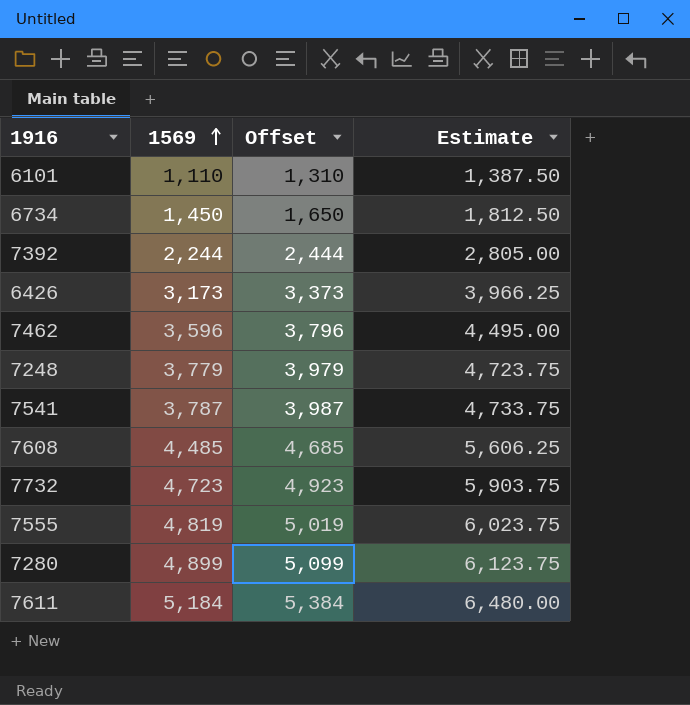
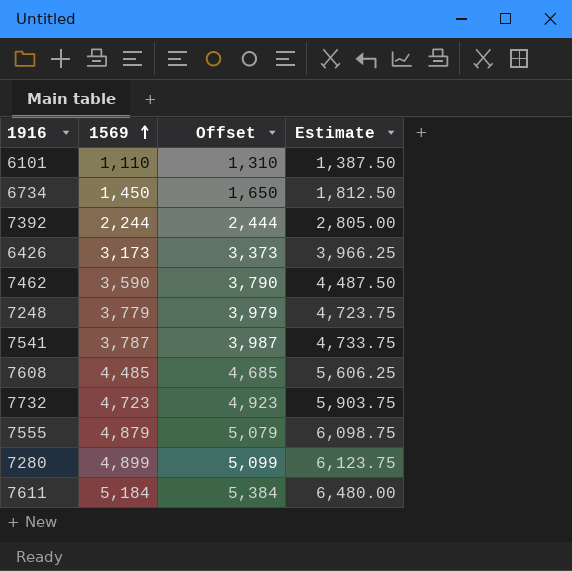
7462 | 1569: 3,596 -> 3,590
7462 | Offset: 3,796 -> 3,790
7462 | Estimate: 4,495.00 -> 4,487.50
7555 | 1569: 4,819 -> 4,879
7555 | Offset: 5,019 -> 5,079
7555 | Estimate: 6,023.75 -> 6,098.75

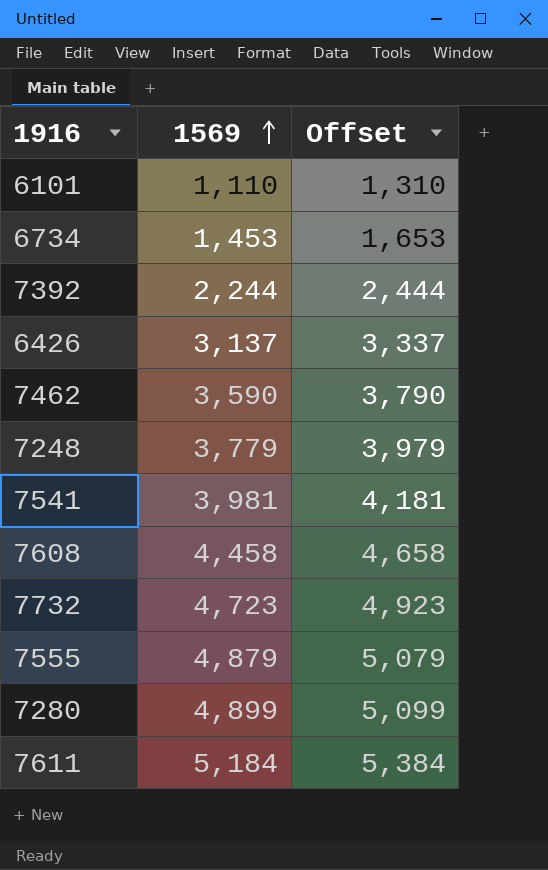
column Estimate | formula: [1569] * 1.25 -> none
6734 | 1569: 1,450 -> 1,453
6734 | Offset: 1,650 -> 1,653
6426 | 1569: 3,173 -> 3,137
6426 | Offset: 3,373 -> 3,337
7541 | 1569: 3,787 -> 3,981
7541 | Offset: 3,987 -> 4,181
7608 | 1569: 4,485 -> 4,458
7608 | Offset: 4,685 -> 4,658

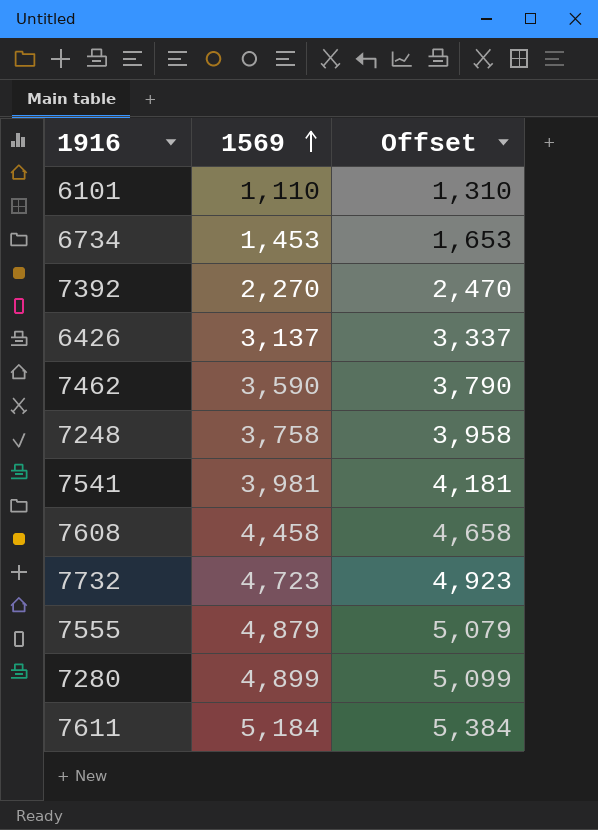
7392 | 1569: 2,244 -> 2,270
7392 | Offset: 2,444 -> 2,470
7248 | 1569: 3,779 -> 3,758
7248 | Offset: 3,979 -> 3,958

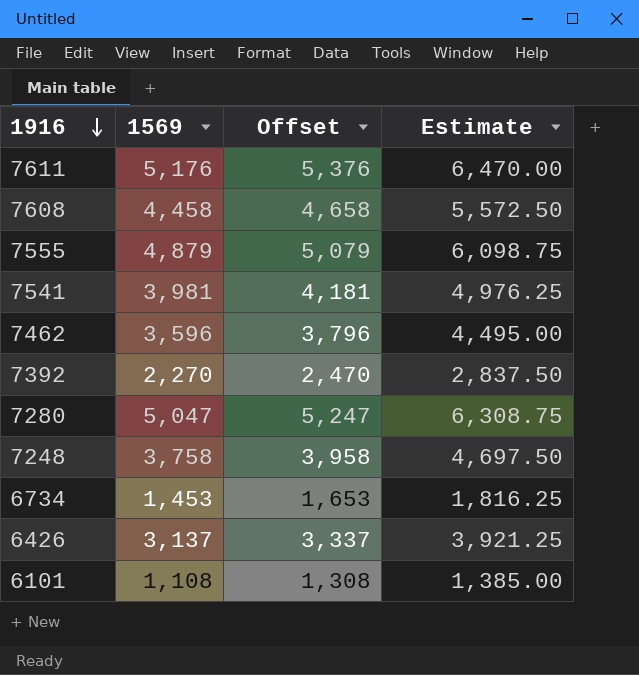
row order: 1569 ascending -> 1916 descending
column Estimate | formula: none -> [1569] * 1.25
row 7732: 4,723 | 4,923 -> none
7611 | 1569: 5,184 -> 5,176
7611 | Offset: 5,384 -> 5,376
7462 | 1569: 3,590 -> 3,596
7462 | Offset: 3,790 -> 3,796
7280 | 1569: 4,899 -> 5,047
7280 | Offset: 5,099 -> 5,247
6101 | 1569: 1,110 -> 1,108
6101 | Offset: 1,310 -> 1,308

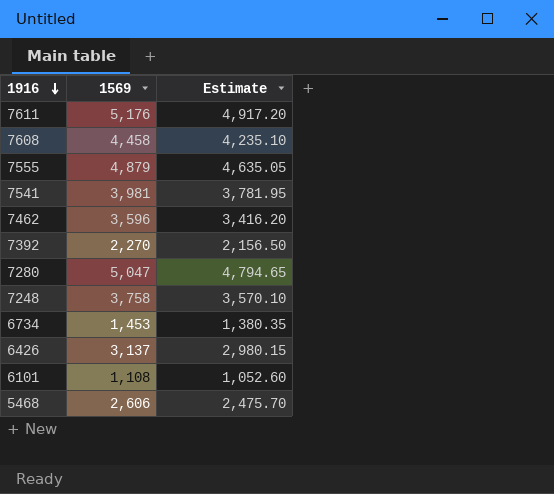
column Offset | formula: [1569] + 200 -> none
column Estimate | formula: [1569] * 1.25 -> [1569] * 0.95
row 5468: none -> 2,606 | 2,475.70

